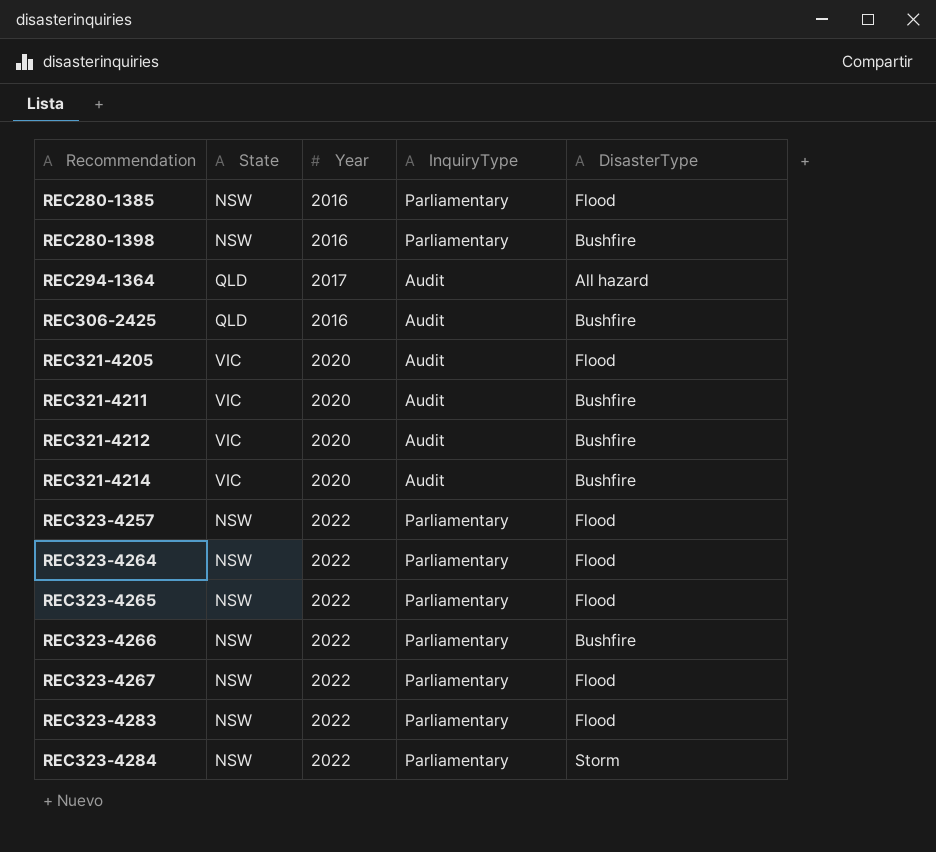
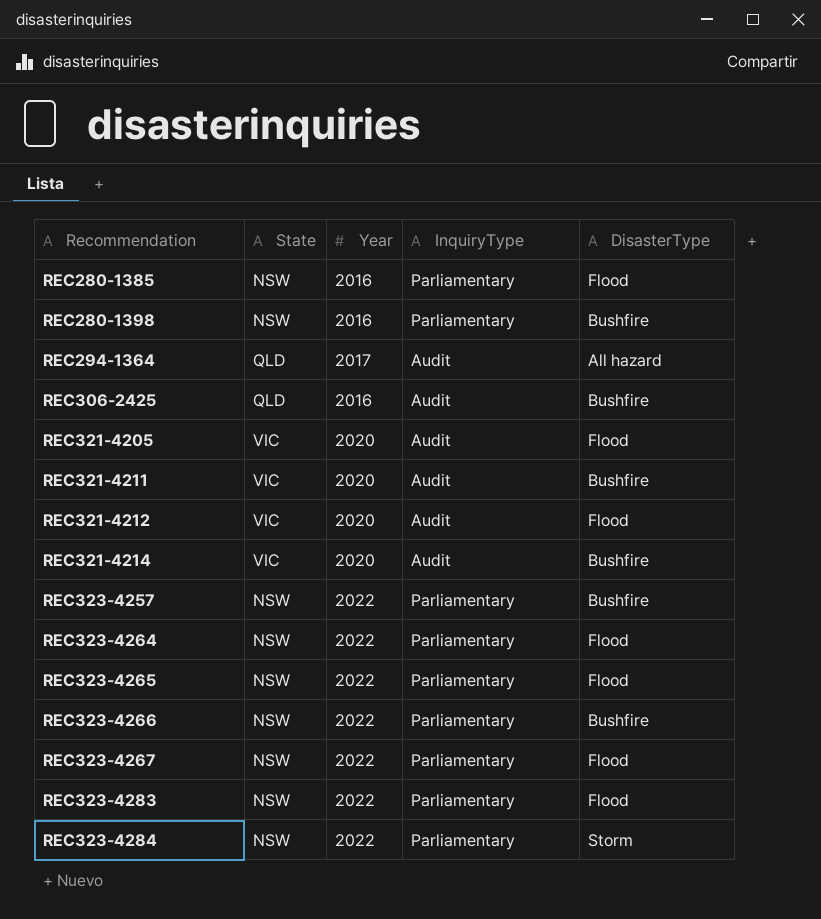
REC321-4212 | DisasterType: Bushfire -> Flood
REC323-4257 | DisasterType: Flood -> Bushfire

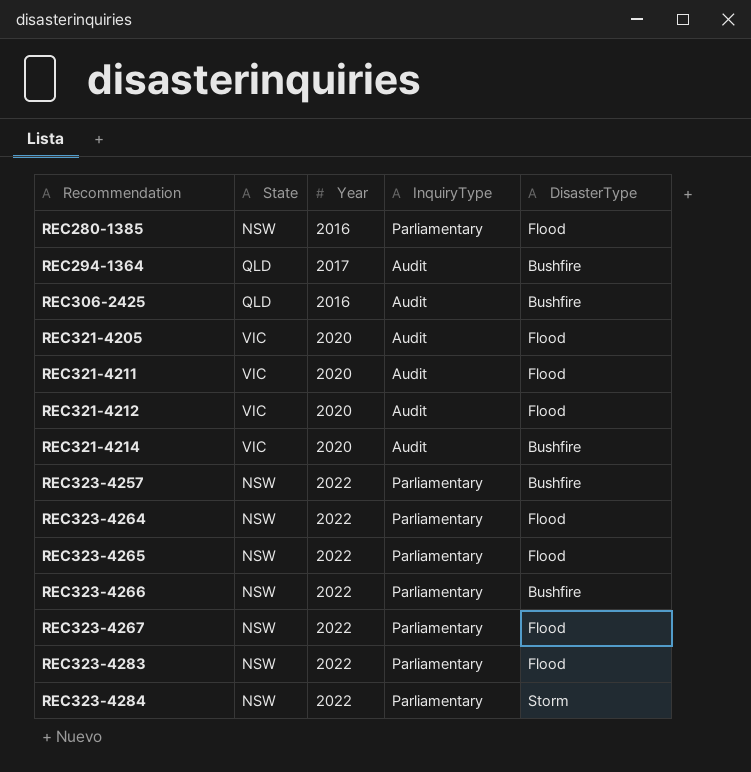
row REC280-1398: NSW | 2016 | Parliamentary | Bushfire -> none
REC294-1364 | DisasterType: All hazard -> Bushfire
REC321-4211 | DisasterType: Bushfire -> Flood

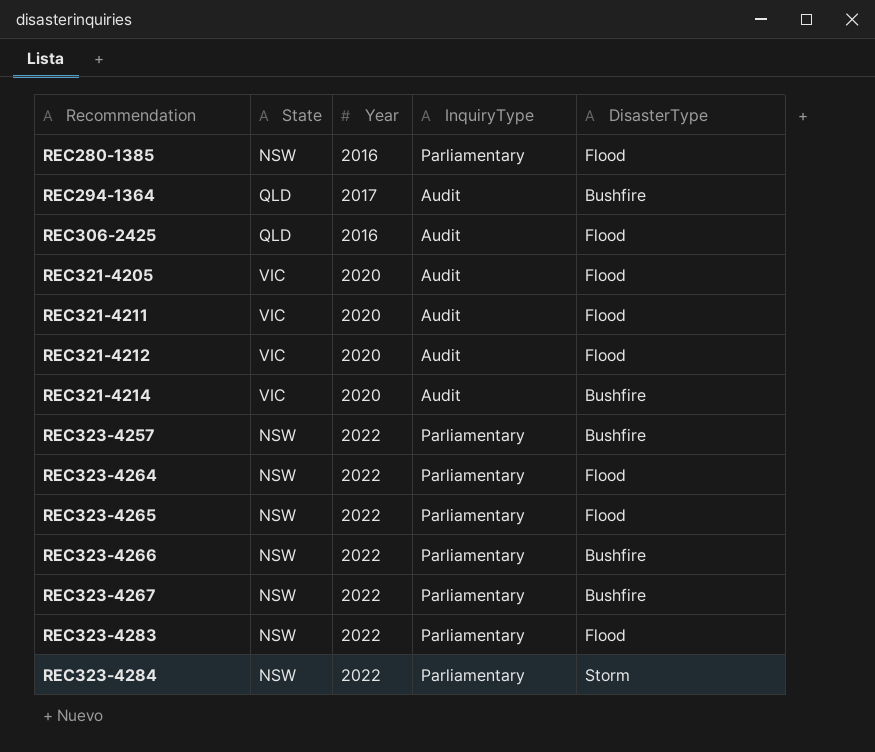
REC306-2425 | DisasterType: Bushfire -> Flood
REC323-4267 | DisasterType: Flood -> Bushfire

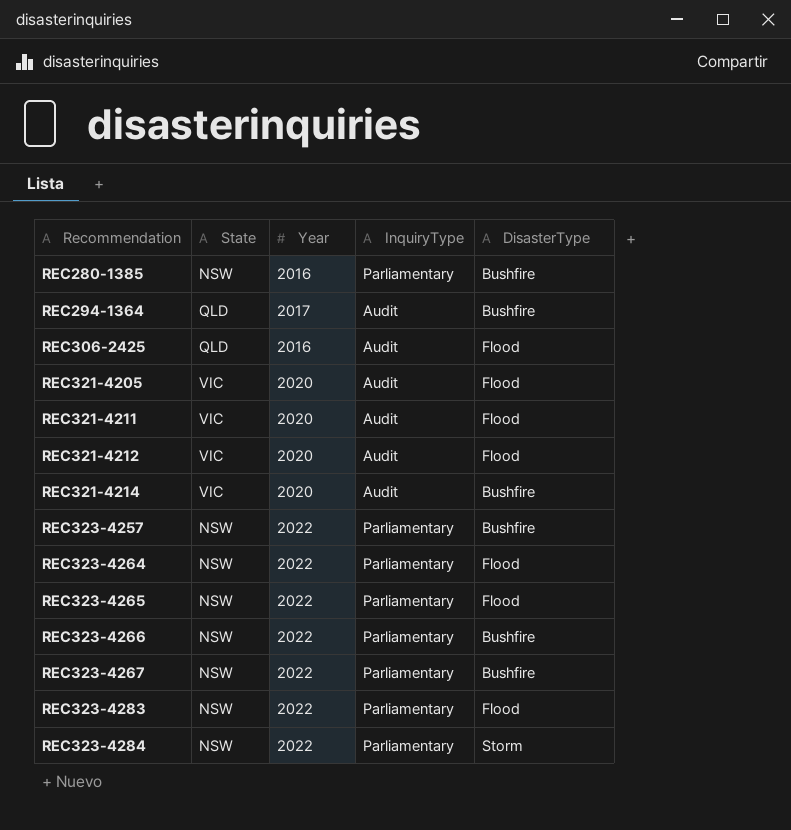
REC280-1385 | DisasterType: Flood -> Bushfire

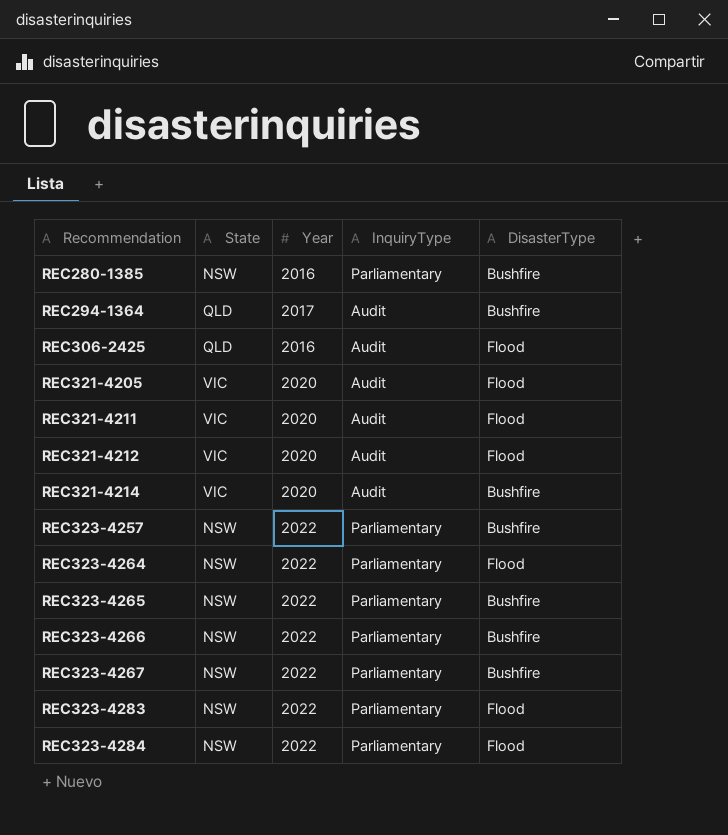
REC323-4265 | DisasterType: Flood -> Bushfire
REC323-4284 | DisasterType: Storm -> Flood

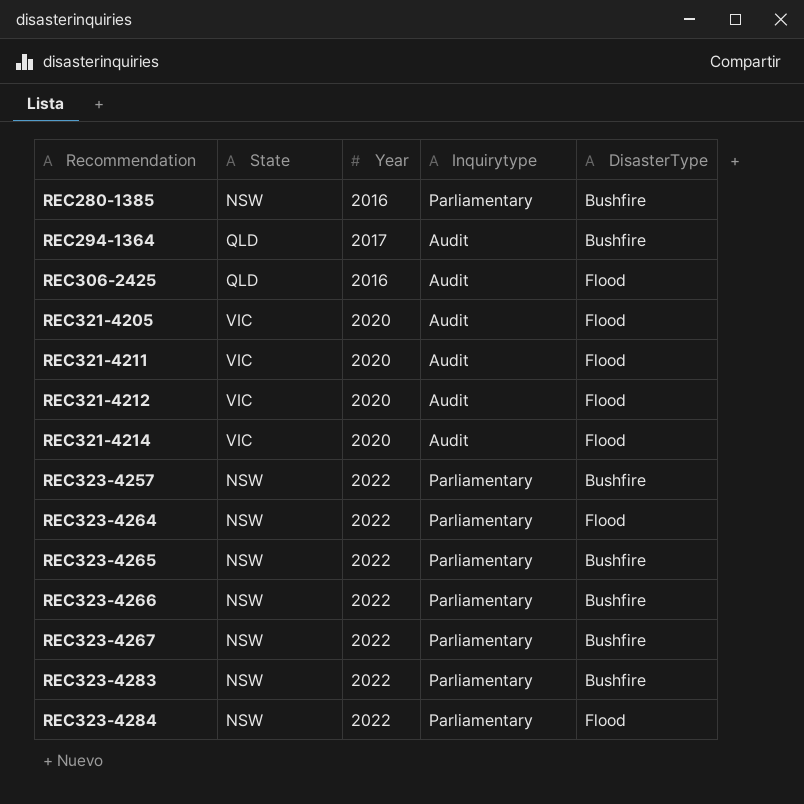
column name: InquiryType -> Inquirytype
REC321-4214 | DisasterType: Bushfire -> Flood
REC323-4283 | DisasterType: Flood -> Bushfire

